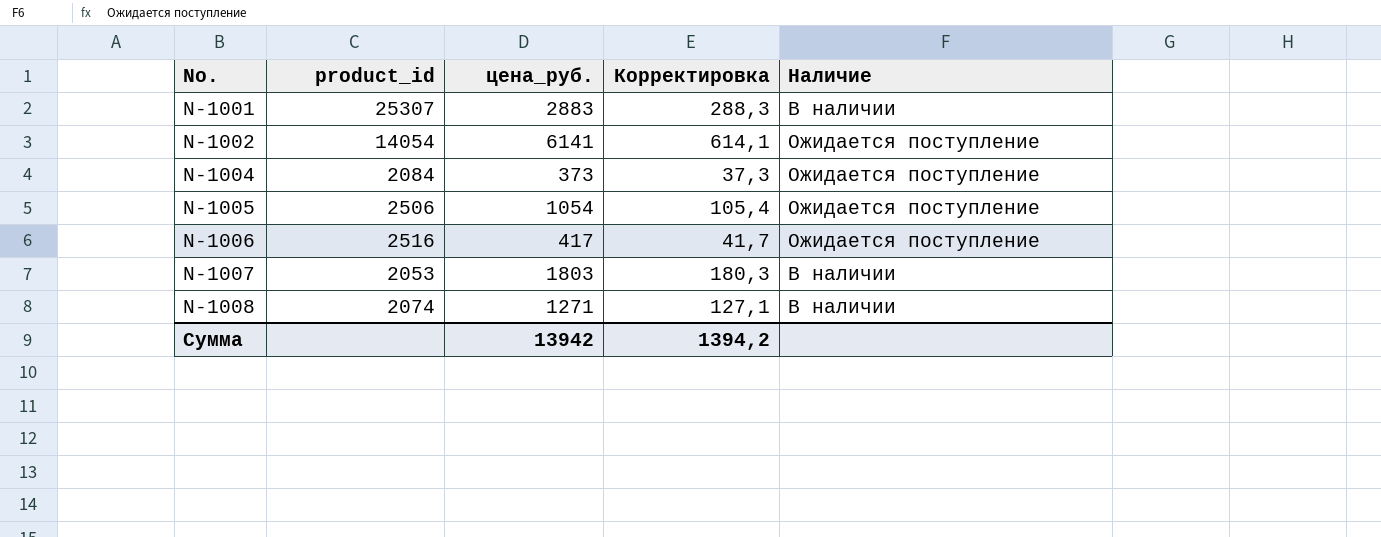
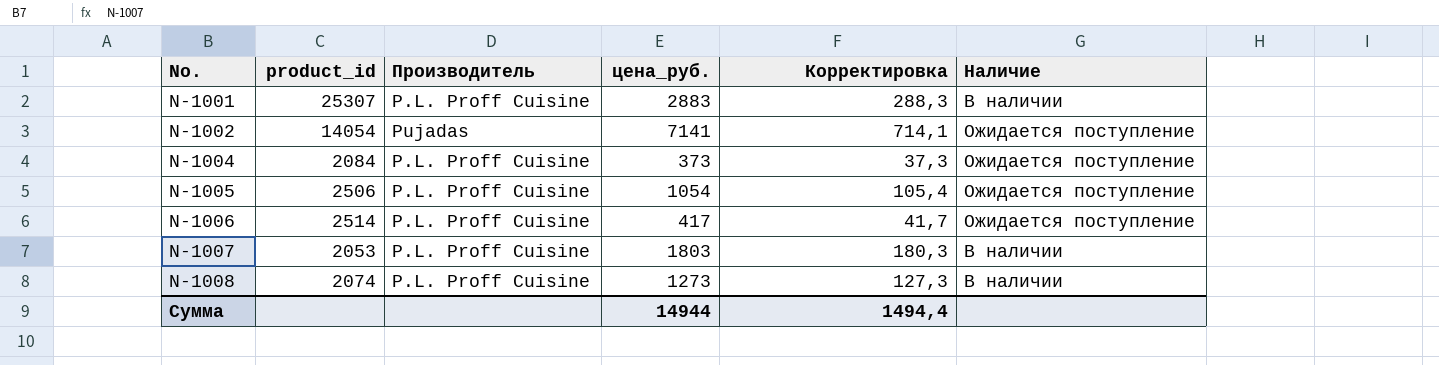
column Производитель | position: none -> 3
N-1002 | цена_руб.: 6141 -> 7141
N-1002 | Корректировка: 614,1 -> 714,1
N-1006 | product_id: 2516 -> 2514
N-1008 | цена_руб.: 1271 -> 1273
N-1008 | Корректировка: 127,1 -> 127,3
Сумма | цена_руб.: 13942 -> 14944
Сумма | Корректировка: 1394,2 -> 1494,4

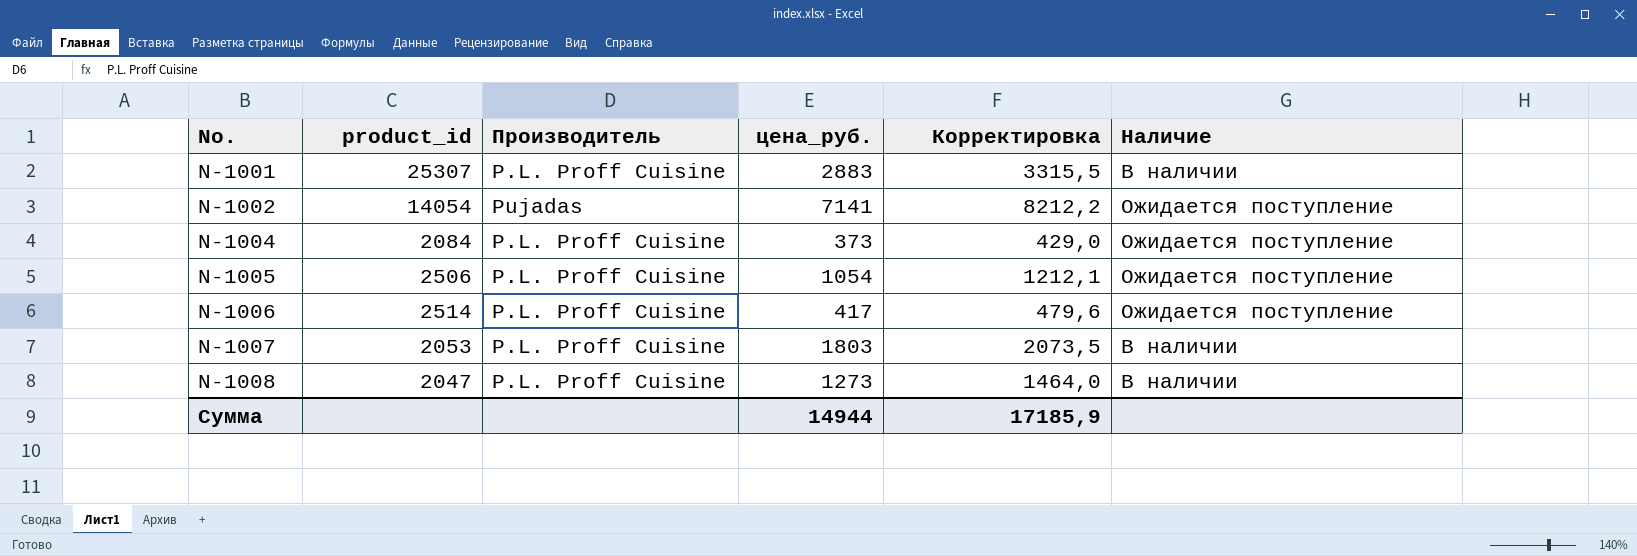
column Корректировка | formula: [цена_руб.] * 0,1 -> [цена_руб.] * 1,15
N-1008 | product_id: 2074 -> 2047
Сумма | Корректировка: 1494,4 -> 17185,9

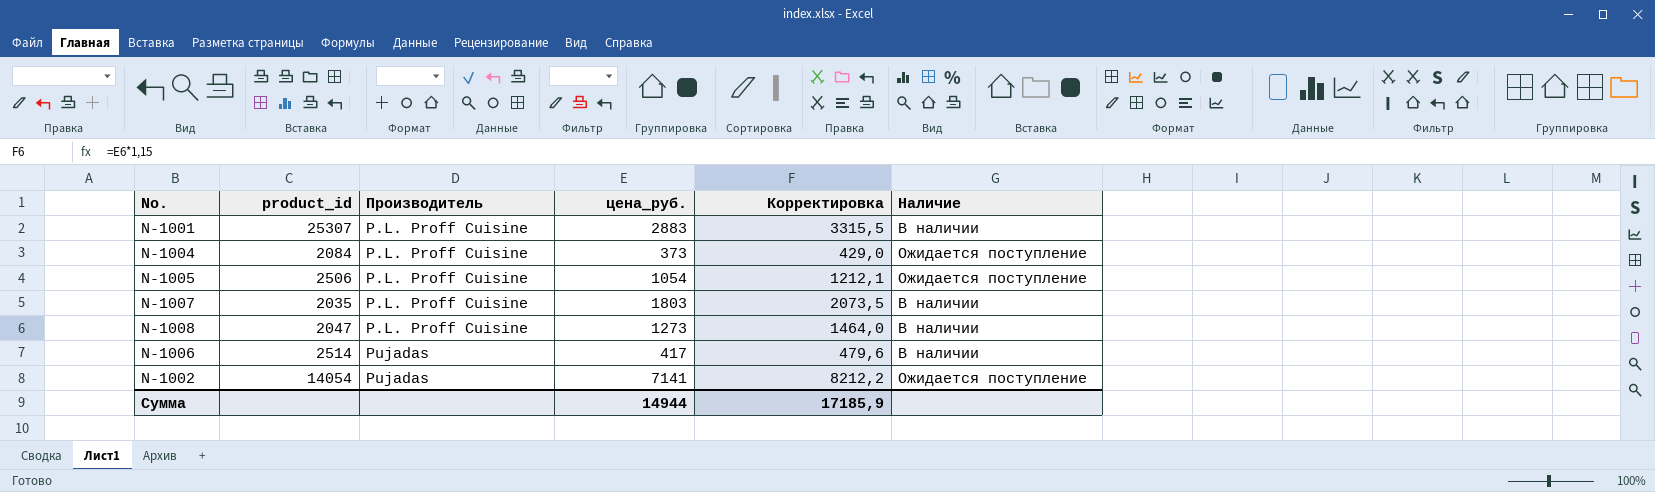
row order: No. ascending -> Производитель ascending
N-1007 | product_id: 2053 -> 2035
N-1006 | Производитель: P.L. Proff Cuisine -> Pujadas
N-1006 | Наличие: Ожидается поступление -> В наличии

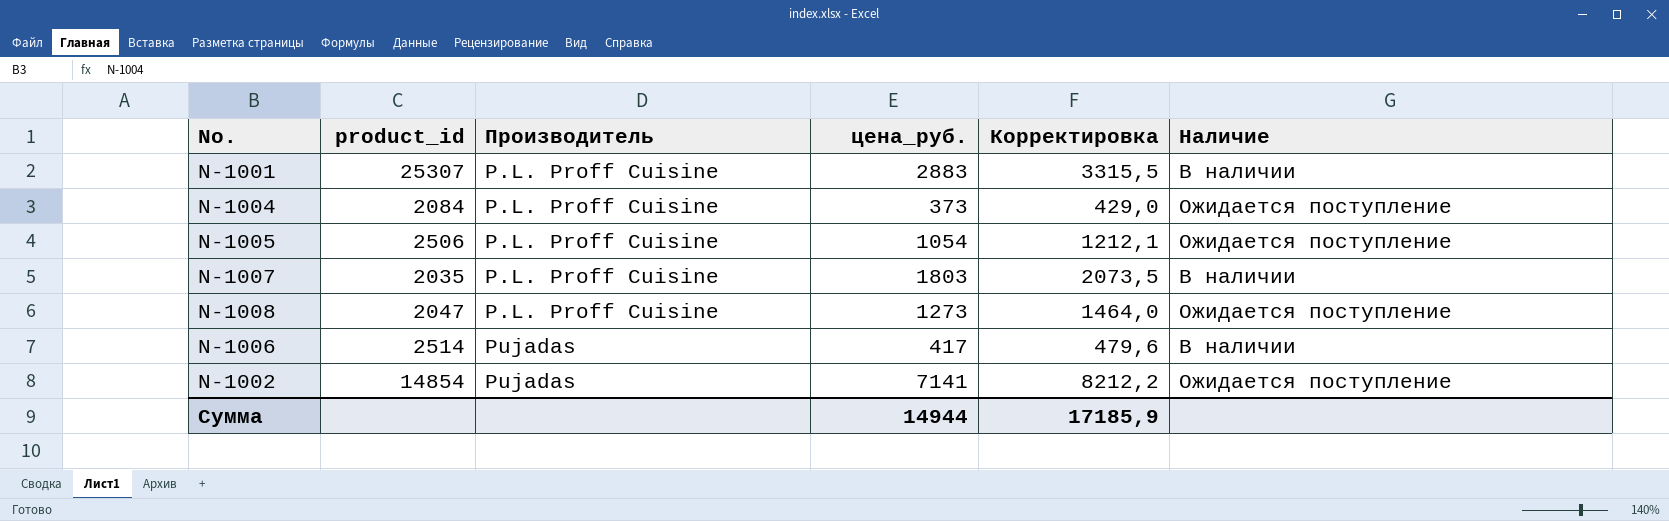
N-1008 | Наличие: В наличии -> Ожидается поступление
N-1002 | product_id: 14054 -> 14854

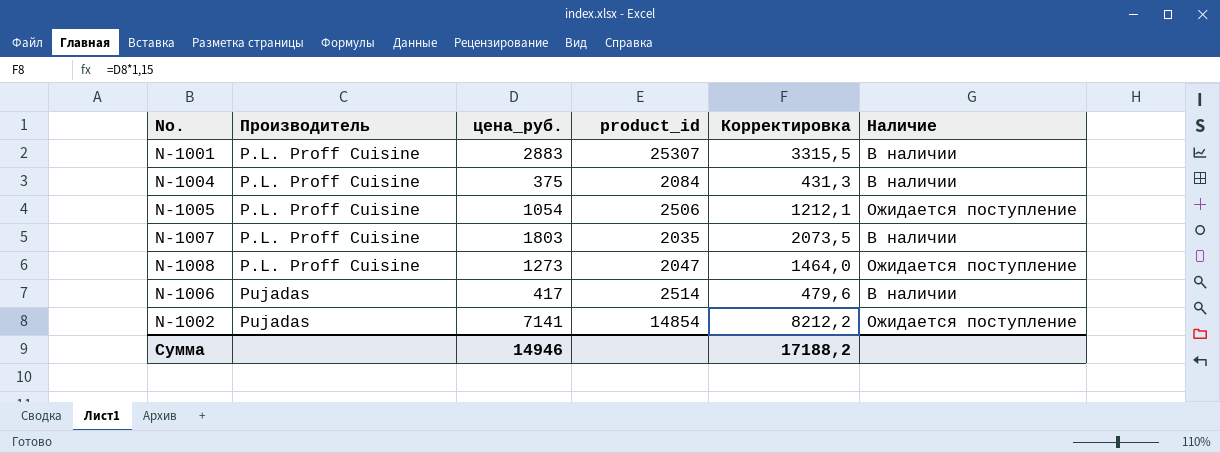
column product_id | position: 2 -> 4
N-1004 | цена_руб.: 373 -> 375
N-1004 | Корректировка: 429,0 -> 431,3
N-1004 | Наличие: Ожидается поступление -> В наличии
Сумма | цена_руб.: 14944 -> 14946
Сумма | Корректировка: 17185,9 -> 17188,2

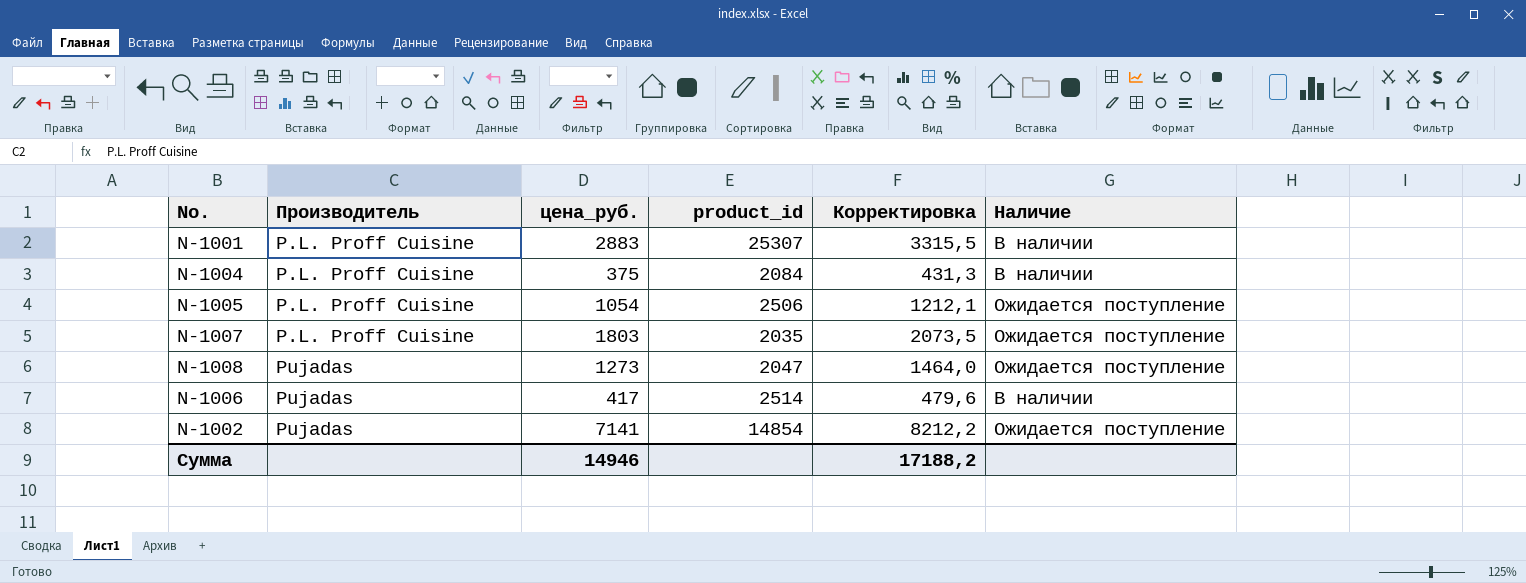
N-1007 | Наличие: В наличии -> Ожидается поступление
N-1008 | Производитель: P.L. Proff Cuisine -> Pujadas

